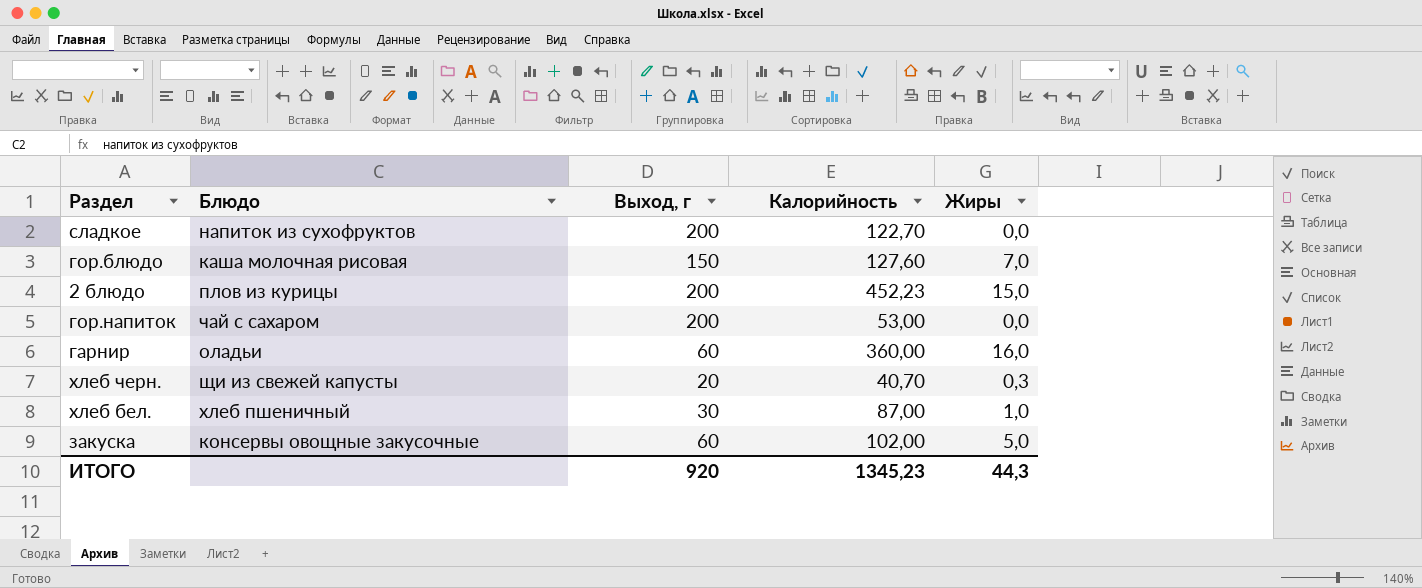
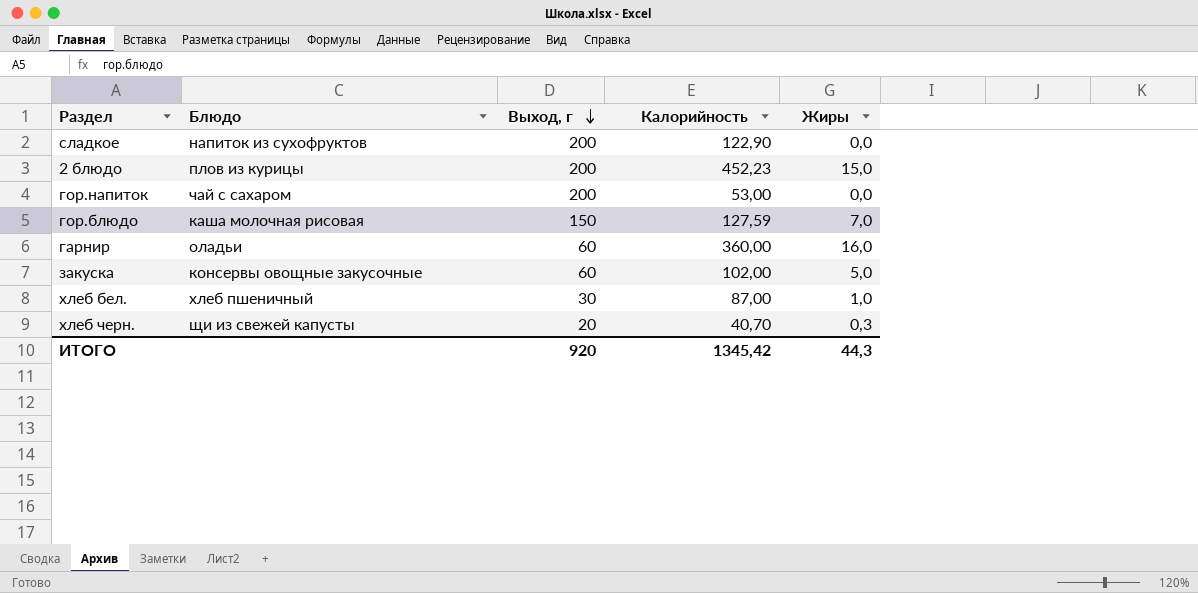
row order: none -> Выход, г descending
сладкое | Калорийность: 122,70 -> 122,90
гор.блюдо | Калорийность: 127,60 -> 127,59
ИТОГО | Калорийность: 1345,23 -> 1345,42

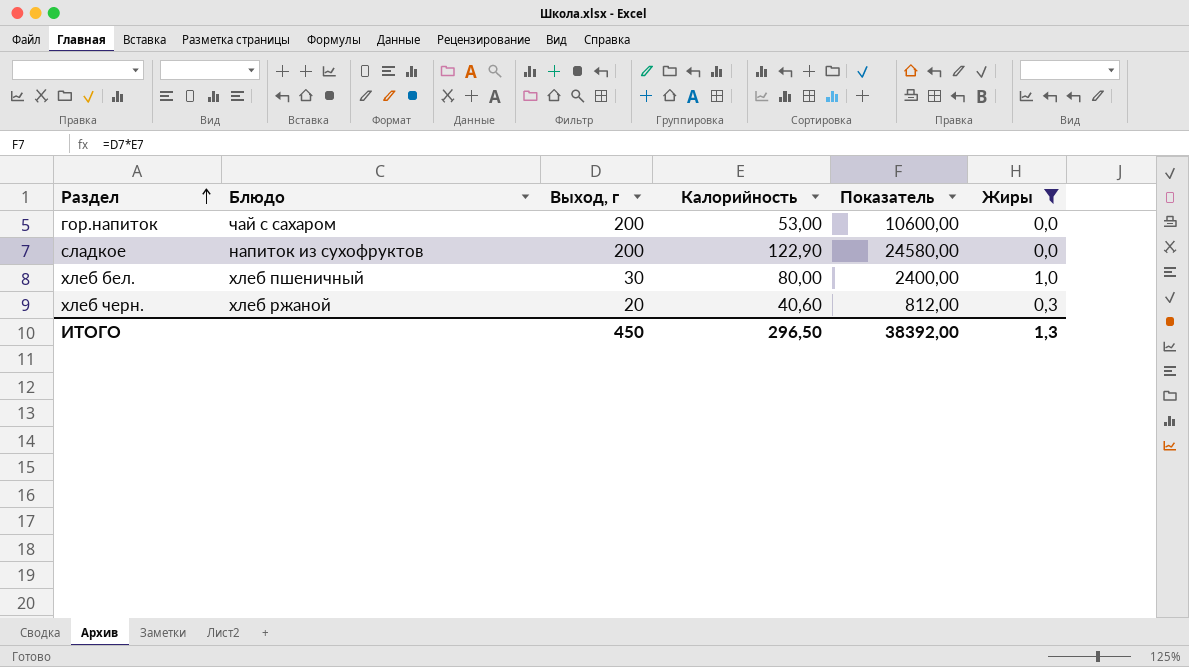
filter: none -> Жиры <= 1,0
row order: Выход, г descending -> Раздел ascending
column Показатель | formula: none -> [Выход, г] * [Калорийность]
хлеб бел. | Калорийность: 87,00 -> 80,00
хлеб черн. | Блюдо: щи из свежей капусты -> хлеб ржаной
хлеб черн. | Калорийность: 40,70 -> 40,60
ИТОГО | Выход, г: 920 -> 450
ИТОГО | Калорийность: 1345,42 -> 296,50
ИТОГО | Жиры: 44,3 -> 1,3

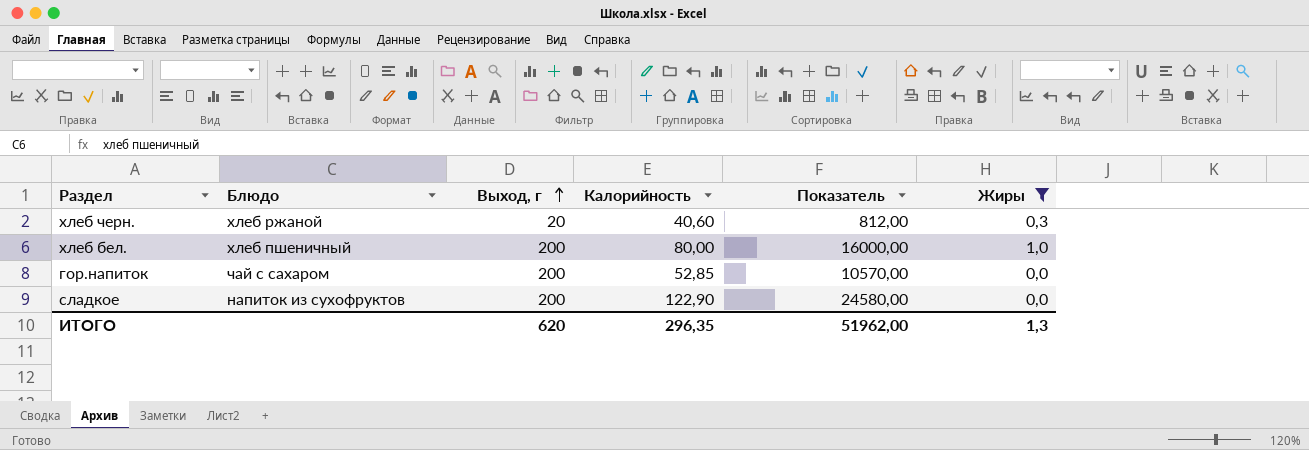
row order: Раздел ascending -> Выход, г ascending
хлеб бел. | Выход, г: 30 -> 200
хлеб бел. | Показатель: 2400,00 -> 16000,00
гор.напиток | Калорийность: 53,00 -> 52,85
гор.напиток | Показатель: 10600,00 -> 10570,00
ИТОГО | Выход, г: 450 -> 620
ИТОГО | Калорийность: 296,50 -> 296,35
ИТОГО | Показатель: 38392,00 -> 51962,00

